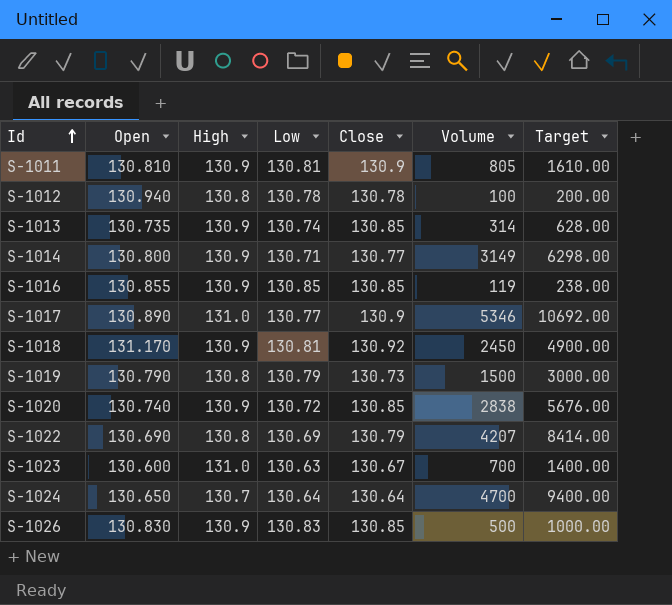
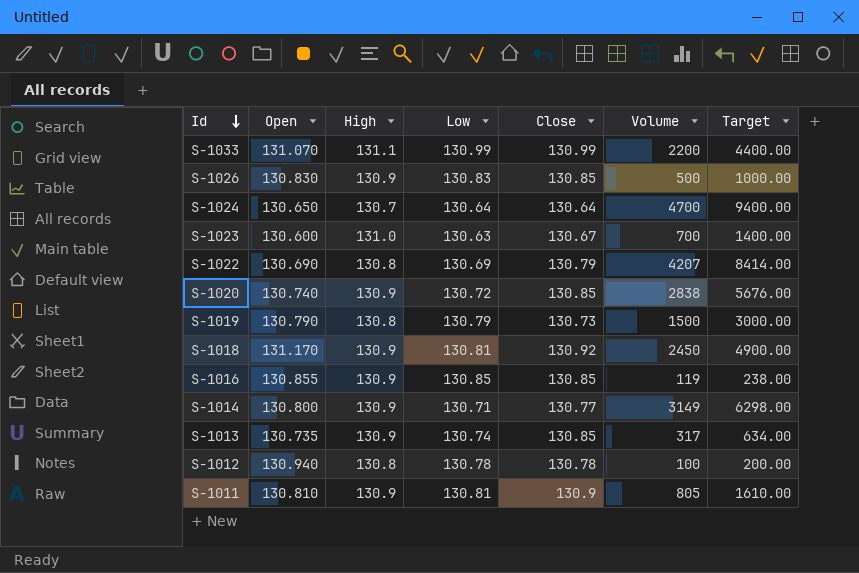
row order: Id ascending -> Id descending
row S-1017: 130.890 | 131.0 | 130.77 | 130.9 | 5346 | 10692.00 -> none
row S-1033: none -> 131.070 | 131.1 | 130.99 | 130.99 | 2200 | 4400.00
S-1013 | Volume: 314 -> 317
S-1013 | Target: 628.00 -> 634.00

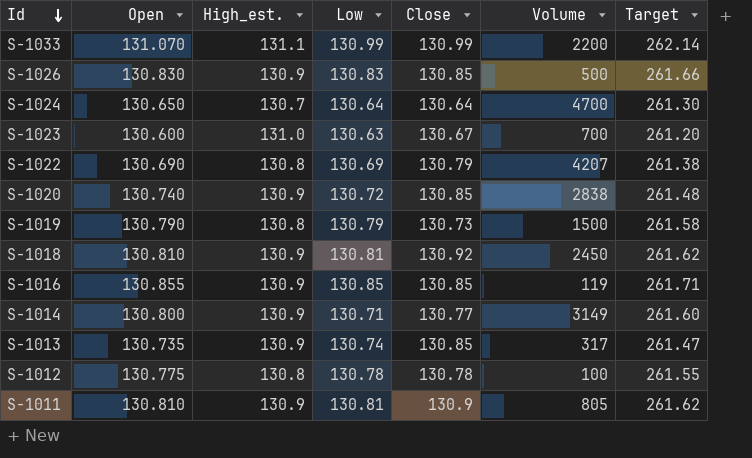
column name: High -> High_est.
column Target | formula: [Volume] * 2 -> [Open] * 2
S-1018 | Open: 131.170 -> 130.810
S-1012 | Open: 130.940 -> 130.775

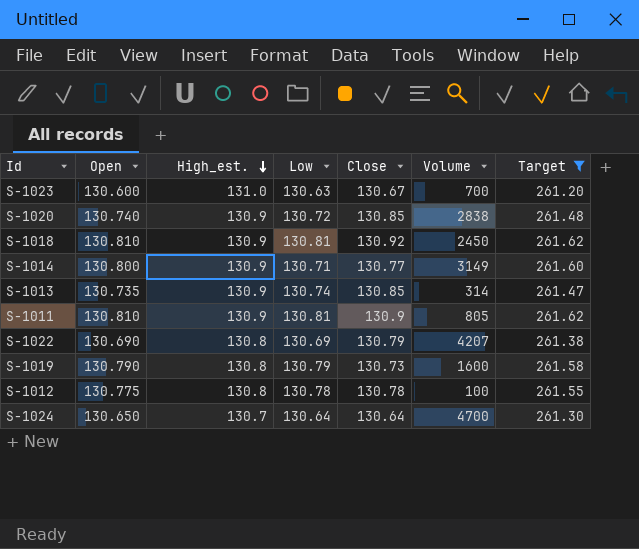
filter: none -> Target <= 261.62
row order: Id descending -> High_est. descending
S-1013 | Volume: 317 -> 314
S-1019 | Volume: 1500 -> 1600

